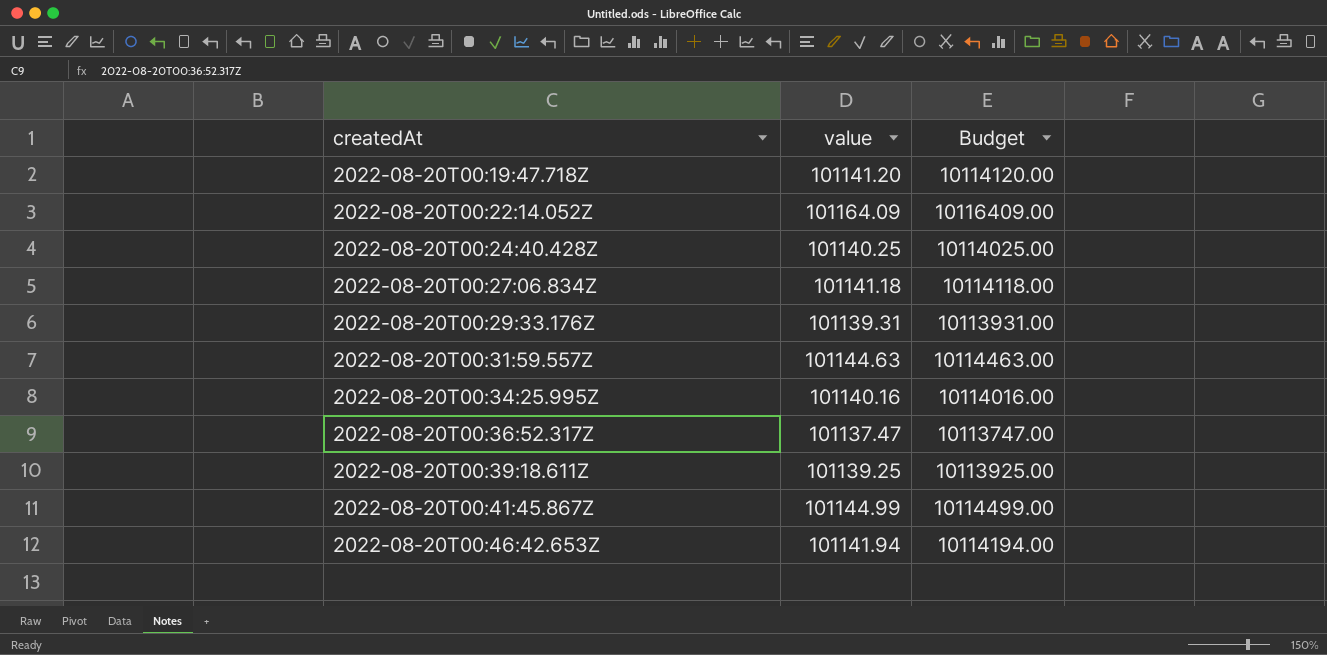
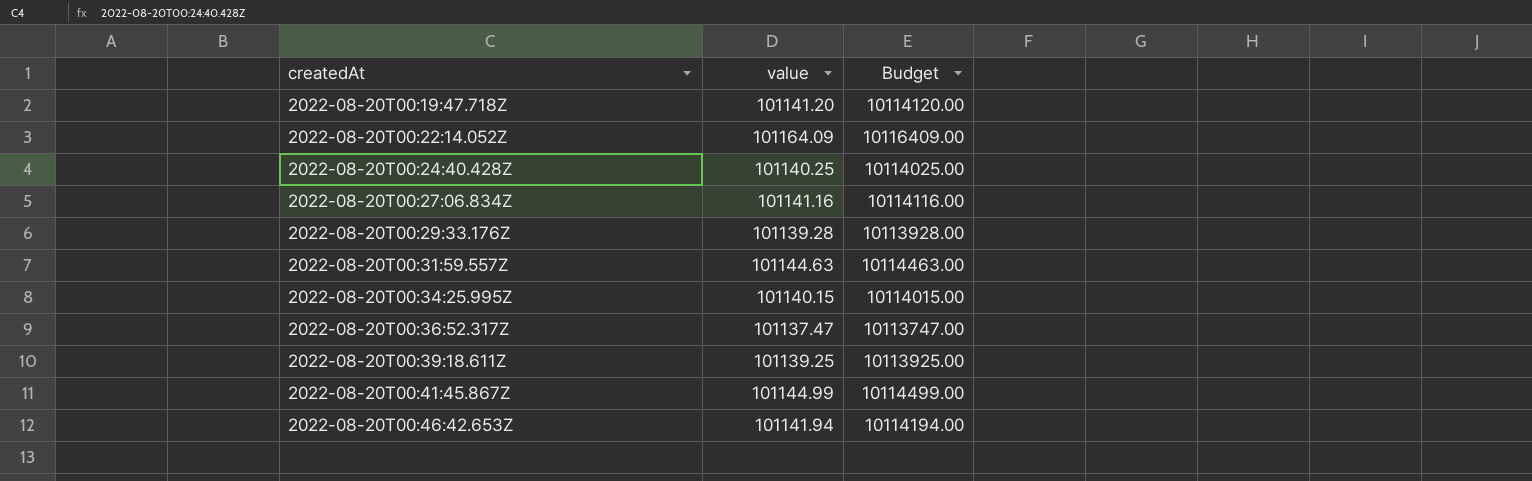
2022-08-20T00:27:06.834Z | value: 101141.18 -> 101141.16
2022-08-20T00:27:06.834Z | Budget: 10114118.00 -> 10114116.00
2022-08-20T00:29:33.176Z | value: 101139.31 -> 101139.28
2022-08-20T00:29:33.176Z | Budget: 10113931.00 -> 10113928.00
2022-08-20T00:34:25.995Z | value: 101140.16 -> 101140.15
2022-08-20T00:34:25.995Z | Budget: 10114016.00 -> 10114015.00

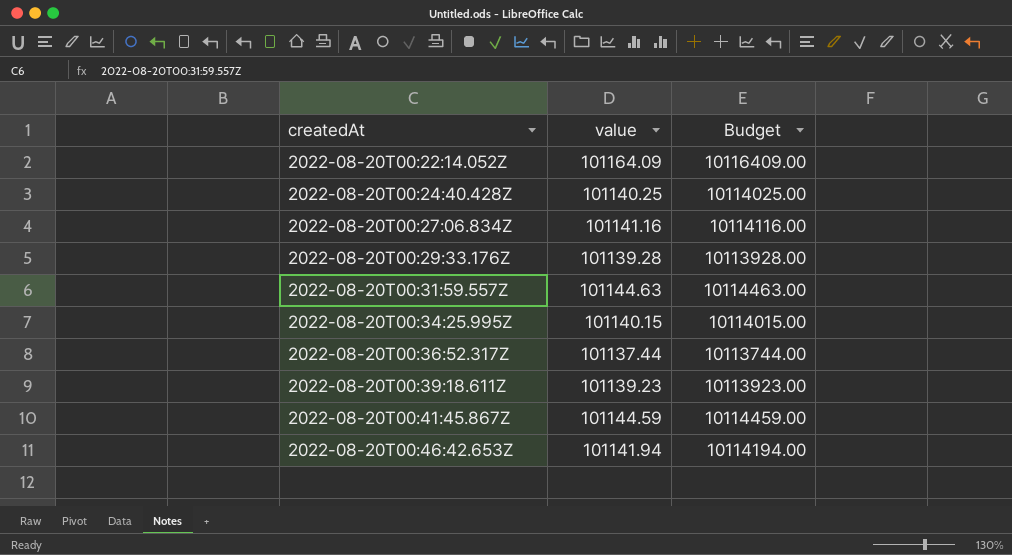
row 2022-08-20T00:19:47.718Z: 101141.20 | 10114120.00 -> none
2022-08-20T00:36:52.317Z | value: 101137.47 -> 101137.44
2022-08-20T00:36:52.317Z | Budget: 10113747.00 -> 10113744.00
2022-08-20T00:39:18.611Z | value: 101139.25 -> 101139.23
2022-08-20T00:39:18.611Z | Budget: 10113925.00 -> 10113923.00
2022-08-20T00:41:45.867Z | value: 101144.99 -> 101144.59
2022-08-20T00:41:45.867Z | Budget: 10114499.00 -> 10114459.00

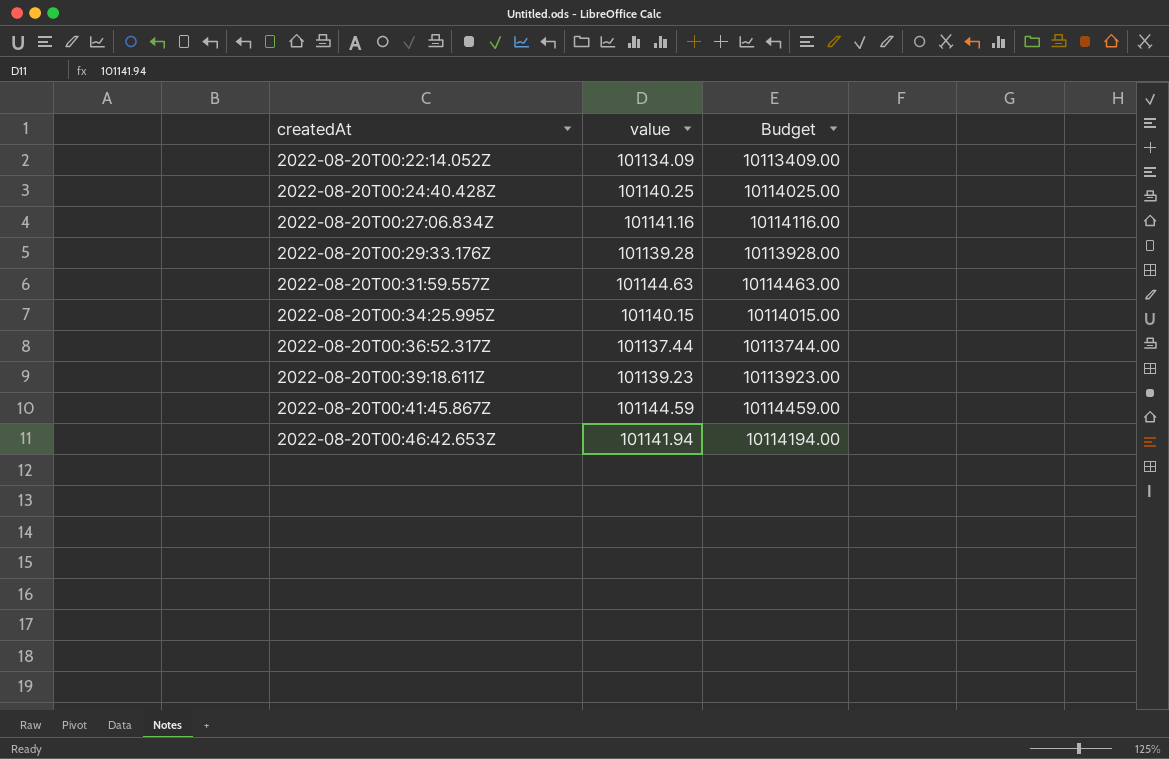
2022-08-20T00:22:14.052Z | value: 101164.09 -> 101134.09
2022-08-20T00:22:14.052Z | Budget: 10116409.00 -> 10113409.00

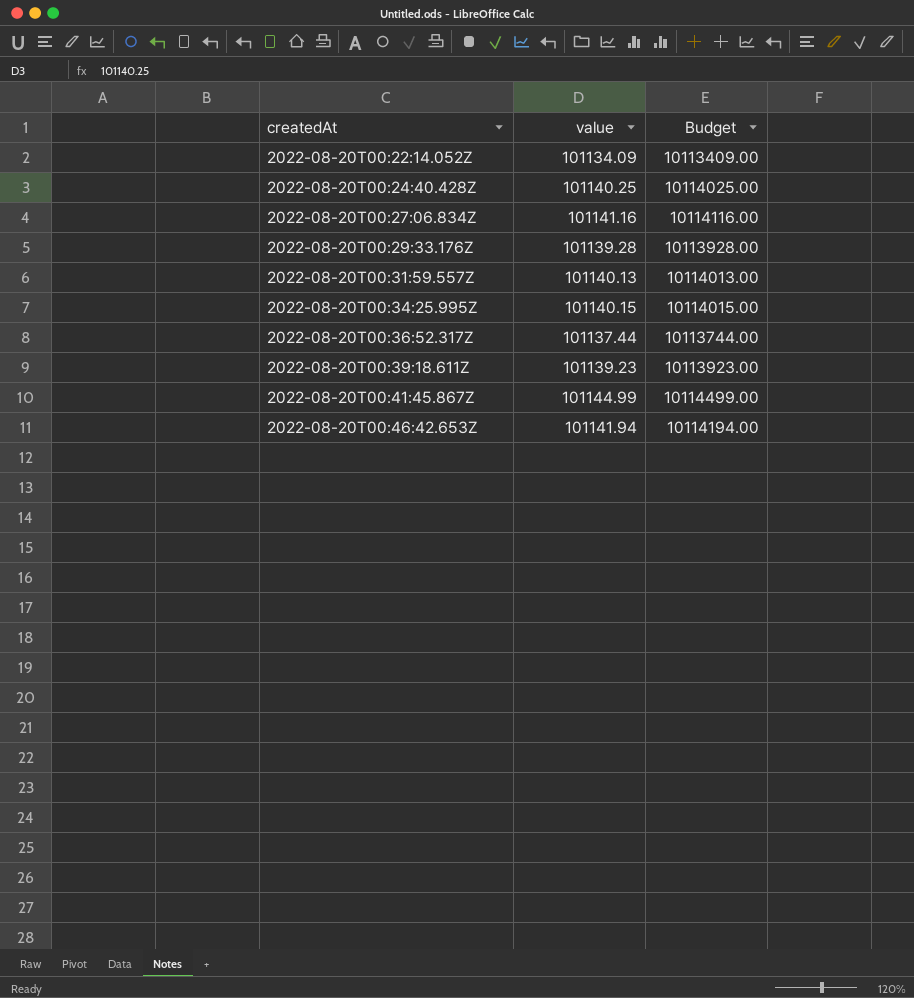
2022-08-20T00:31:59.557Z | value: 101144.63 -> 101140.13
2022-08-20T00:31:59.557Z | Budget: 10114463.00 -> 10114013.00
2022-08-20T00:41:45.867Z | value: 101144.59 -> 101144.99
2022-08-20T00:41:45.867Z | Budget: 10114459.00 -> 10114499.00

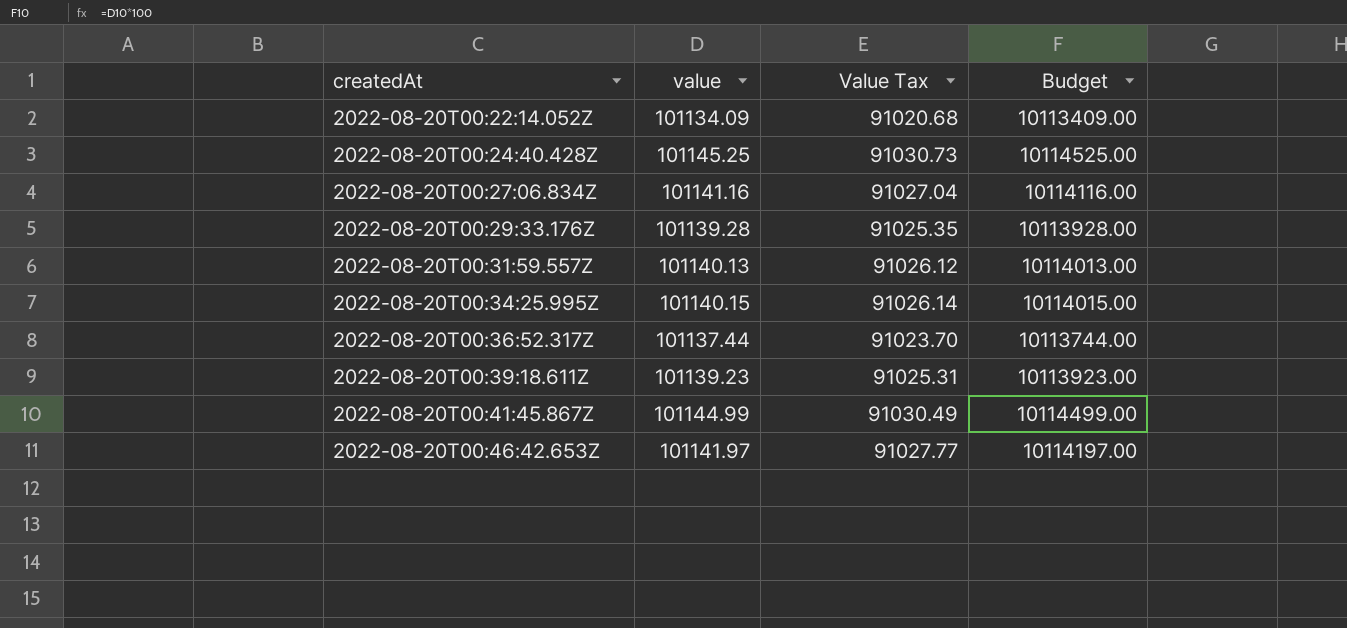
column Value Tax | formula: none -> [value] * 0.9
2022-08-20T00:24:40.428Z | value: 101140.25 -> 101145.25
2022-08-20T00:24:40.428Z | Budget: 10114025.00 -> 10114525.00
2022-08-20T00:46:42.653Z | value: 101141.94 -> 101141.97
2022-08-20T00:46:42.653Z | Budget: 10114194.00 -> 10114197.00

